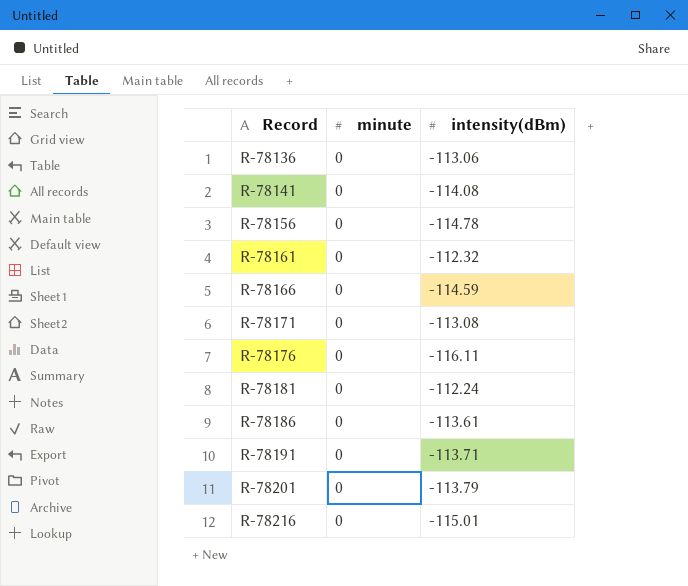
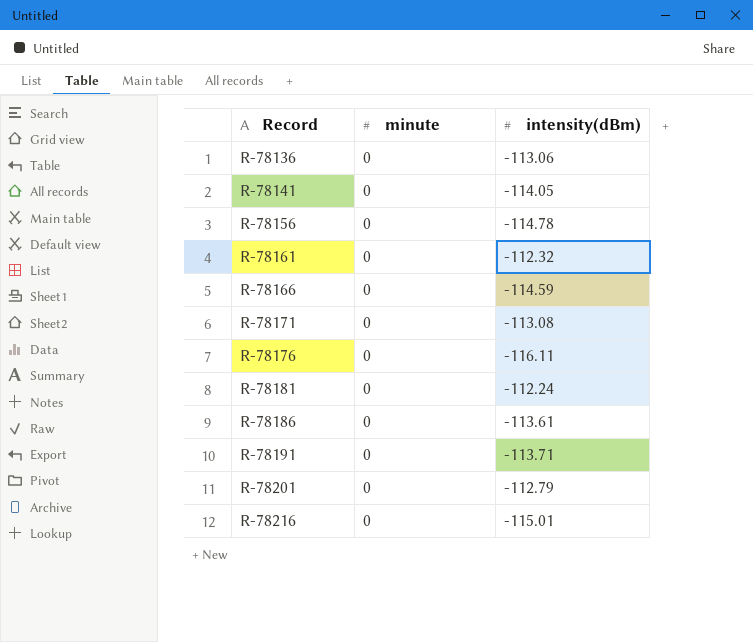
R-78141 | intensity(dBm): -114.08 -> -114.05
R-78201 | intensity(dBm): -113.79 -> -112.79

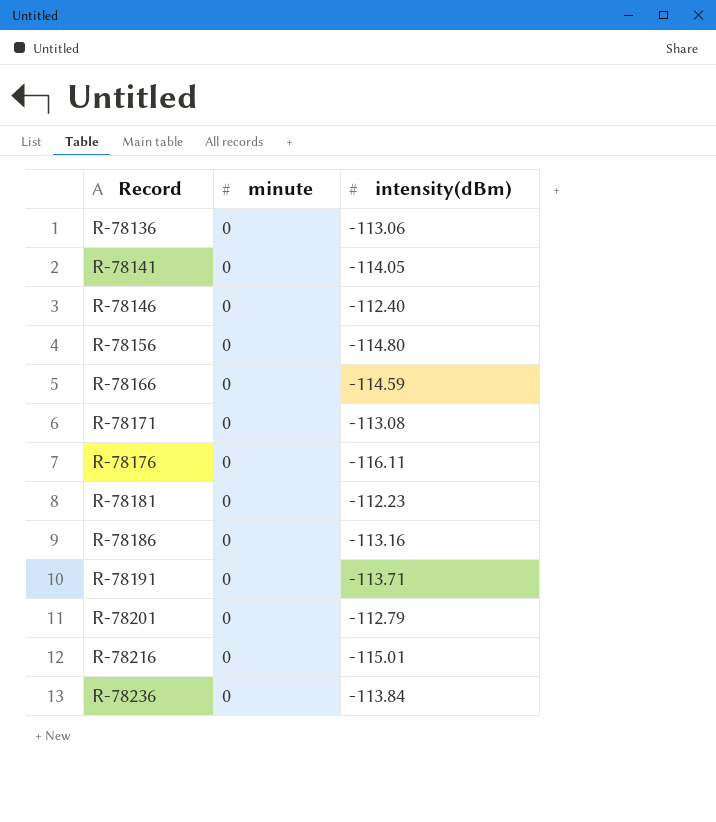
row R-78161: 0 | -112.32 -> none
row R-78146: none -> 0 | -112.40
R-78156 | intensity(dBm): -114.78 -> -114.80
R-78181 | intensity(dBm): -112.24 -> -112.23
R-78186 | intensity(dBm): -113.61 -> -113.16
row R-78236: none -> 0 | -113.84

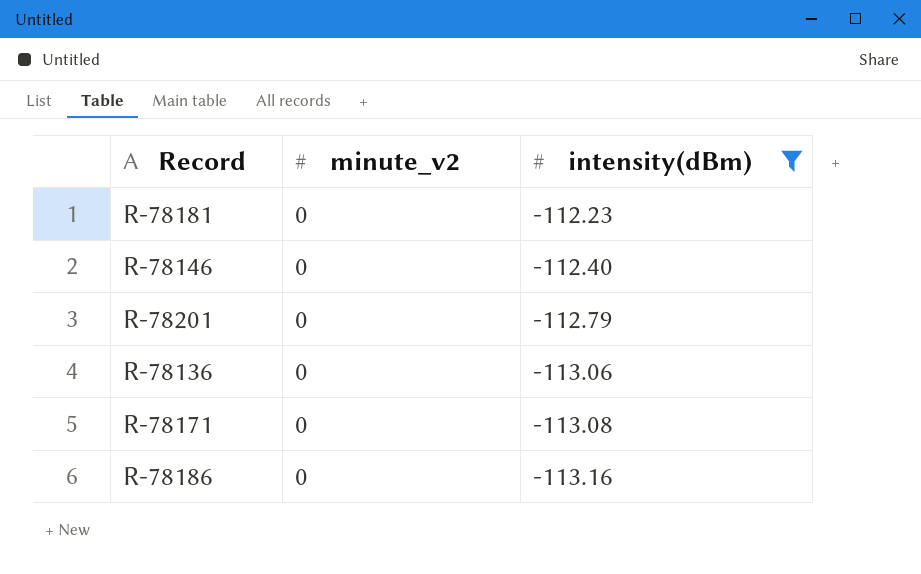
filter: none -> intensity(dBm) >= -113.16
row order: Record ascending -> intensity(dBm) descending
column name: minute -> minute_v2

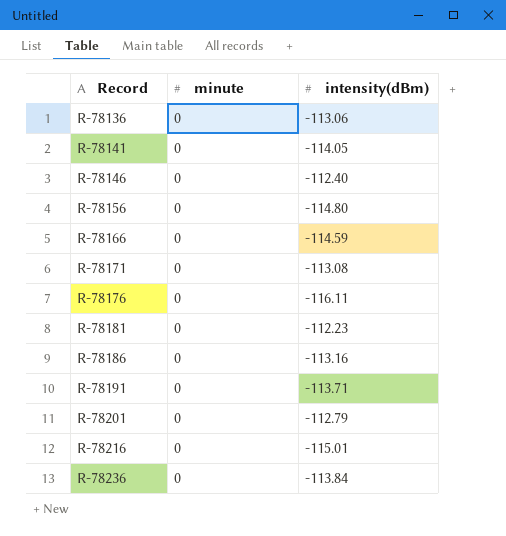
filter: intensity(dBm) >= -113.16 -> none
row order: intensity(dBm) descending -> Record ascending
column name: minute_v2 -> minute

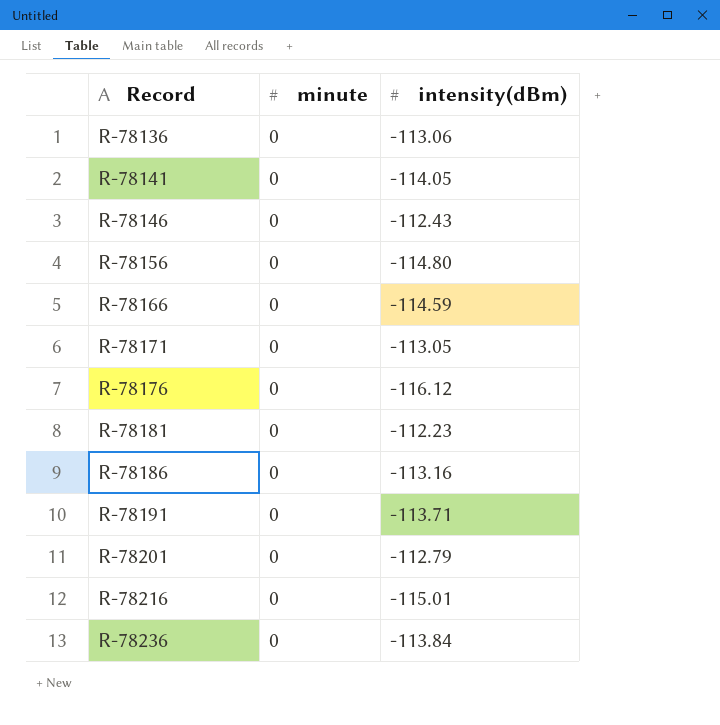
R-78146 | intensity(dBm): -112.40 -> -112.43
R-78171 | intensity(dBm): -113.08 -> -113.05
R-78176 | intensity(dBm): -116.11 -> -116.12

